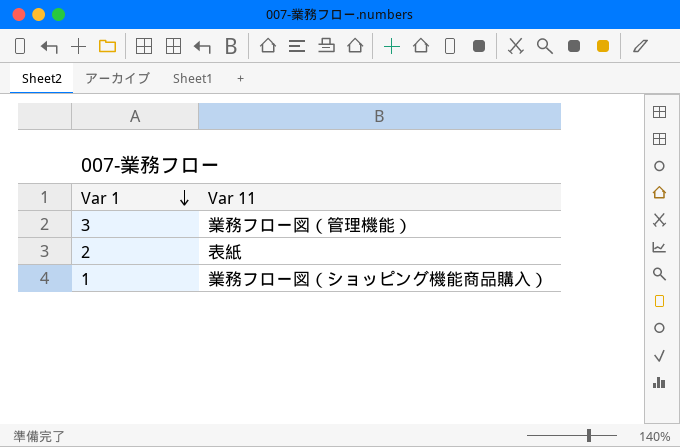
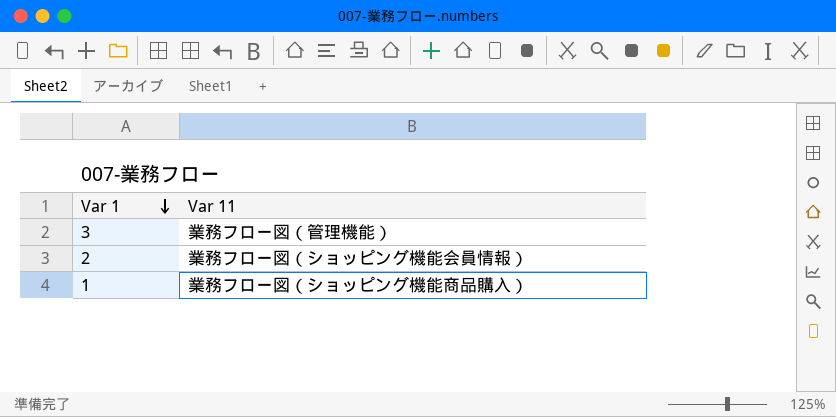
2 | Var 11: 表紙 -> 業務フロー図（ショッピング機能会員情報）

